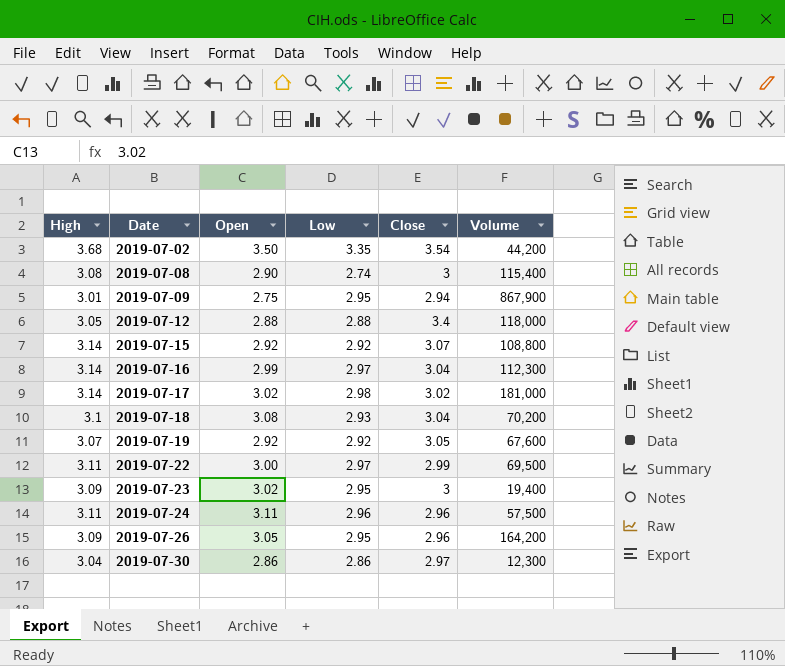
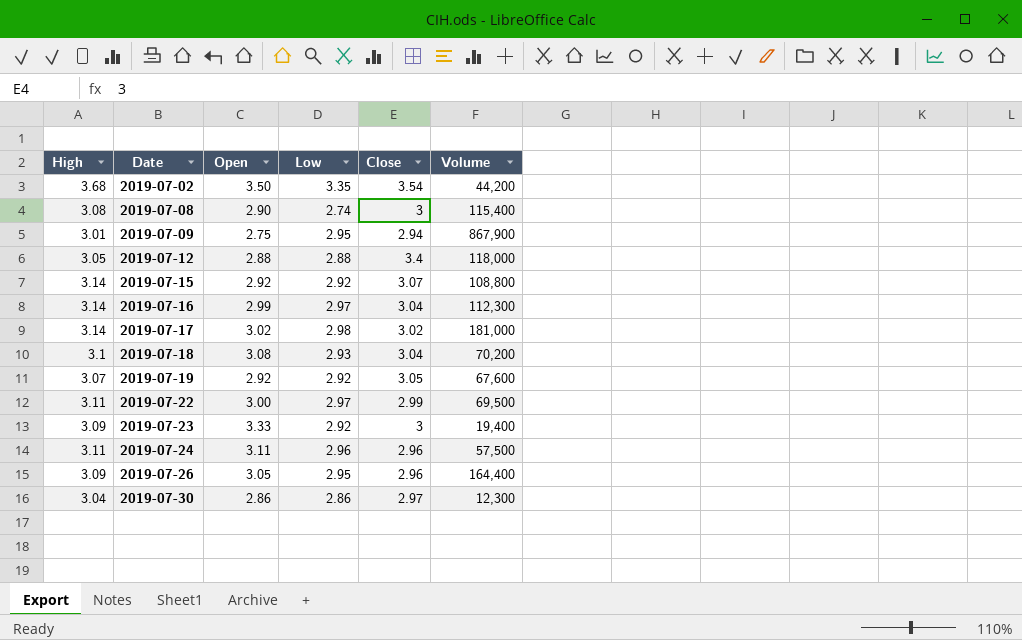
2019-07-23 | Open: 3.02 -> 3.33
2019-07-23 | Low: 2.95 -> 2.92
2019-07-26 | Volume: 164,200 -> 164,400

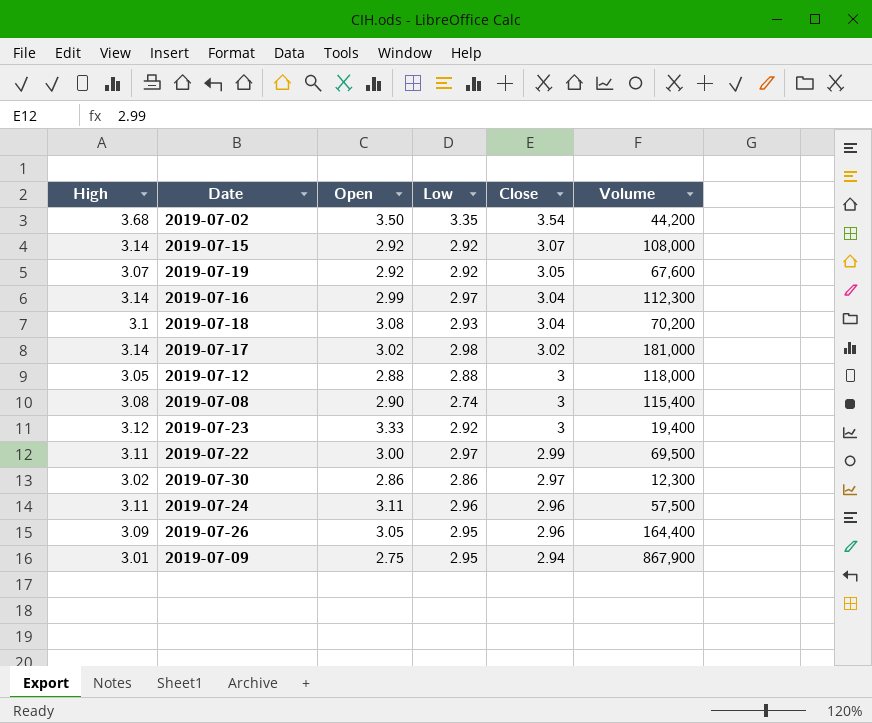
row order: Date ascending -> Close descending
2019-07-15 | Volume: 108,800 -> 108,000
2019-07-12 | Close: 3.4 -> 3
2019-07-23 | High: 3.09 -> 3.12
2019-07-30 | High: 3.04 -> 3.02

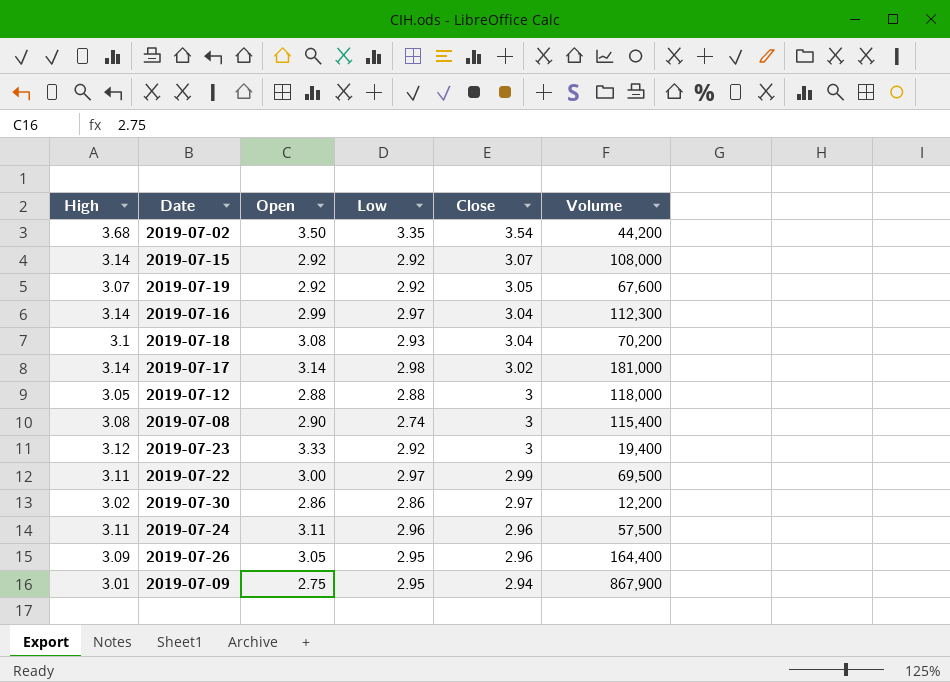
2019-07-17 | Open: 3.02 -> 3.14
2019-07-30 | Volume: 12,300 -> 12,200

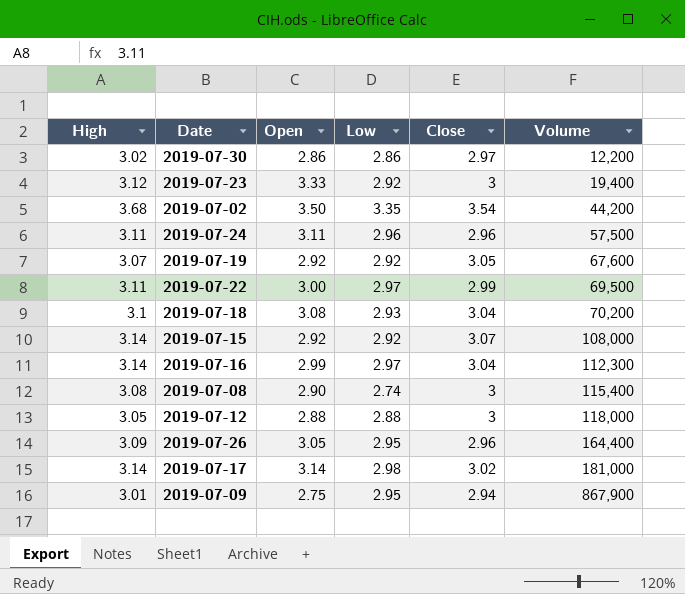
row order: Close descending -> Volume ascending

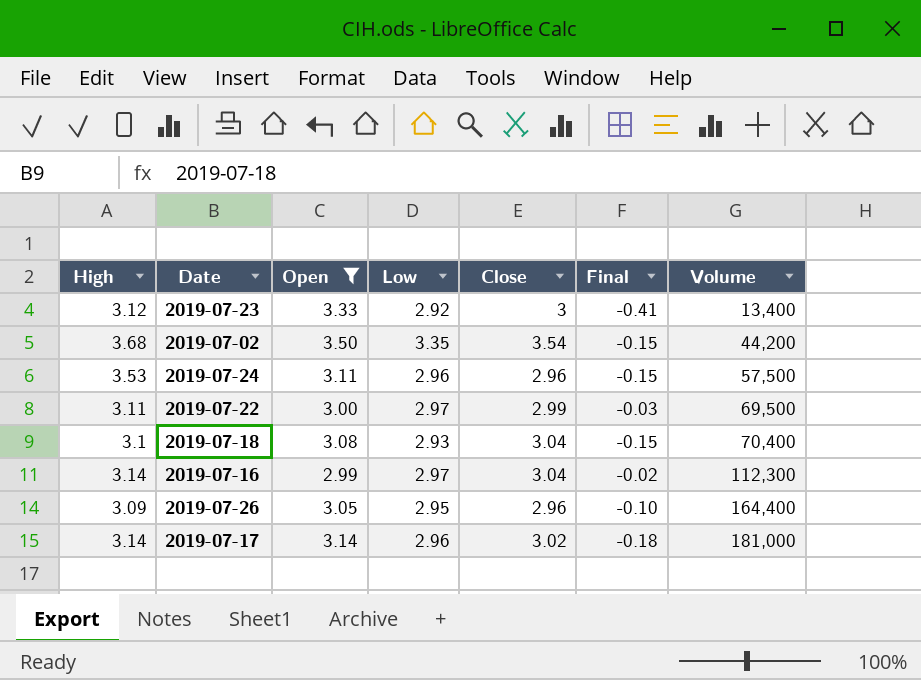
filter: none -> Open >= 2.99
column Final | formula: none -> [Low] - [Open]
2019-07-23 | Volume: 19,400 -> 13,400
2019-07-24 | High: 3.11 -> 3.53
2019-07-18 | Volume: 70,200 -> 70,400
2019-07-17 | Low: 2.98 -> 2.96

